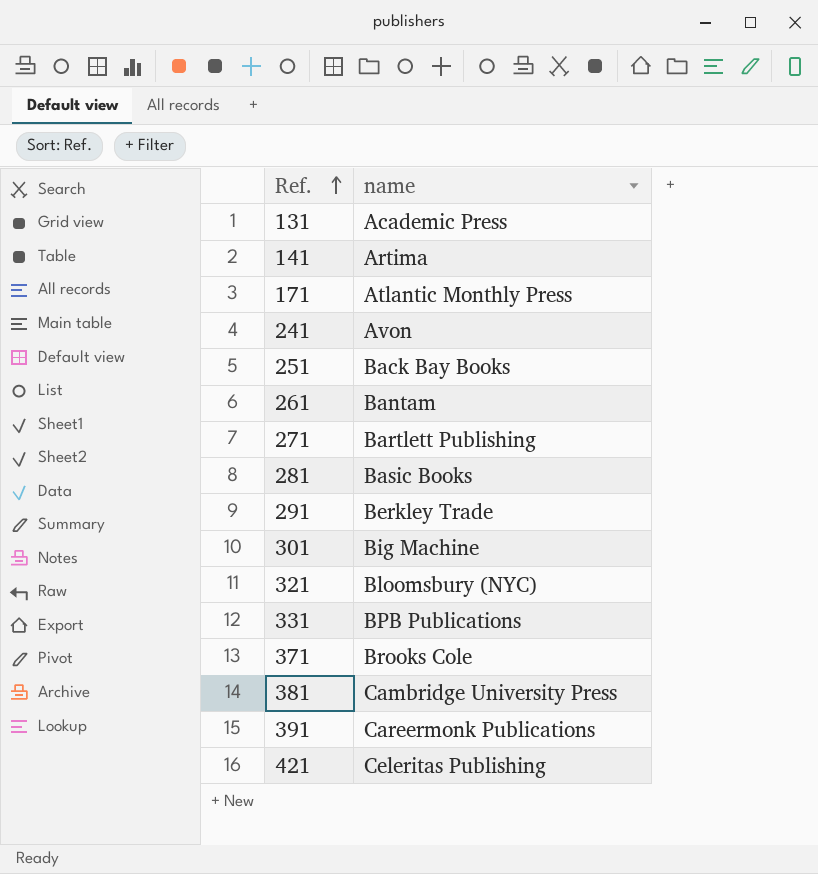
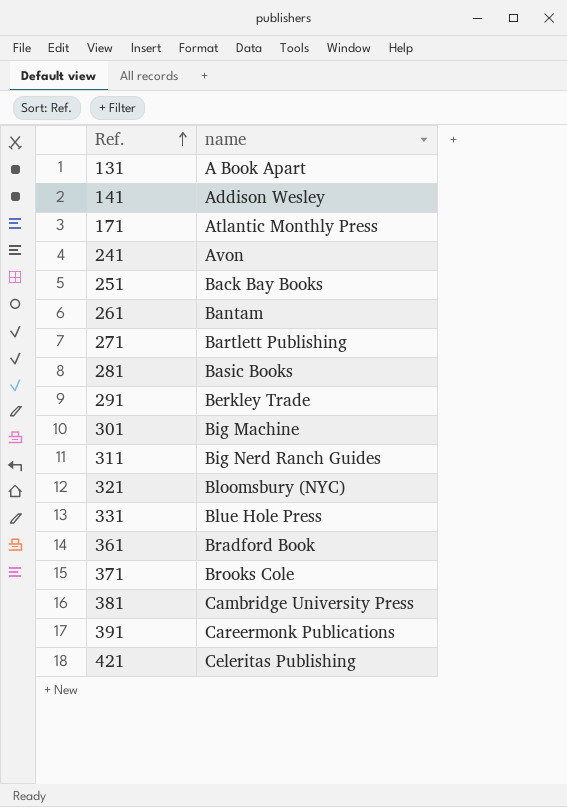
131 | name: Academic Press -> A Book Apart
141 | name: Artima -> Addison Wesley
row 311: none -> Big Nerd Ranch Guides
331 | name: BPB Publications -> Blue Hole Press
row 361: none -> Bradford Book

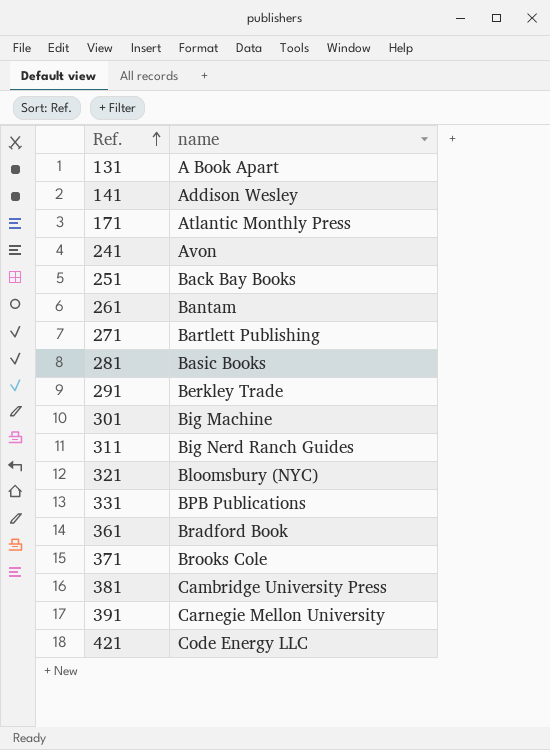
331 | name: Blue Hole Press -> BPB Publications
391 | name: Careermonk Publications -> Carnegie Mellon University
421 | name: Celeritas Publishing -> Code Energy LLC

